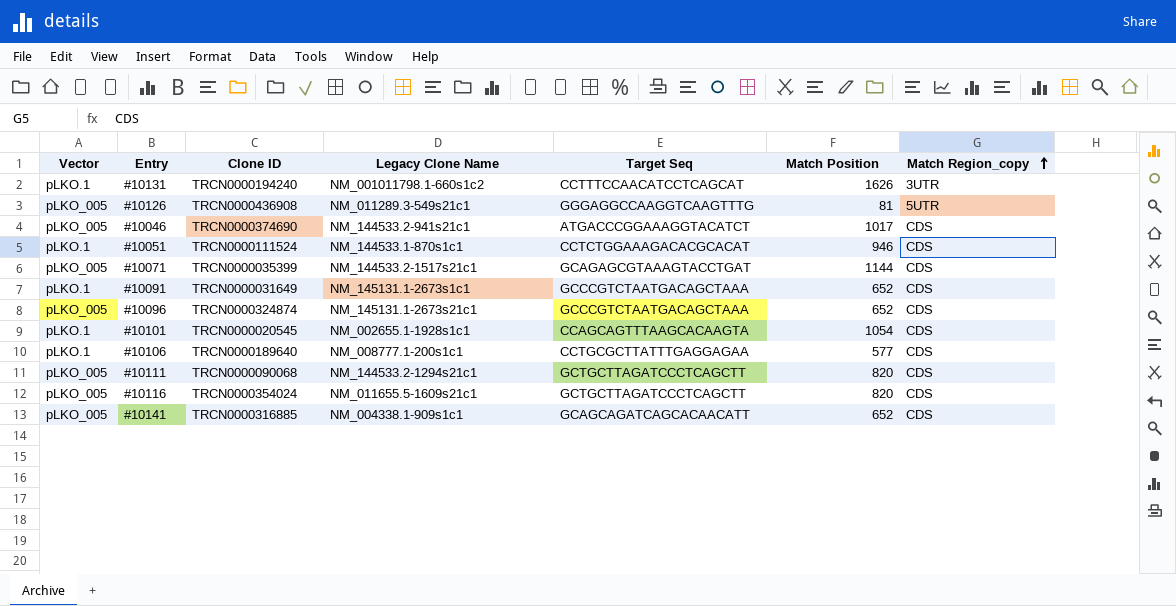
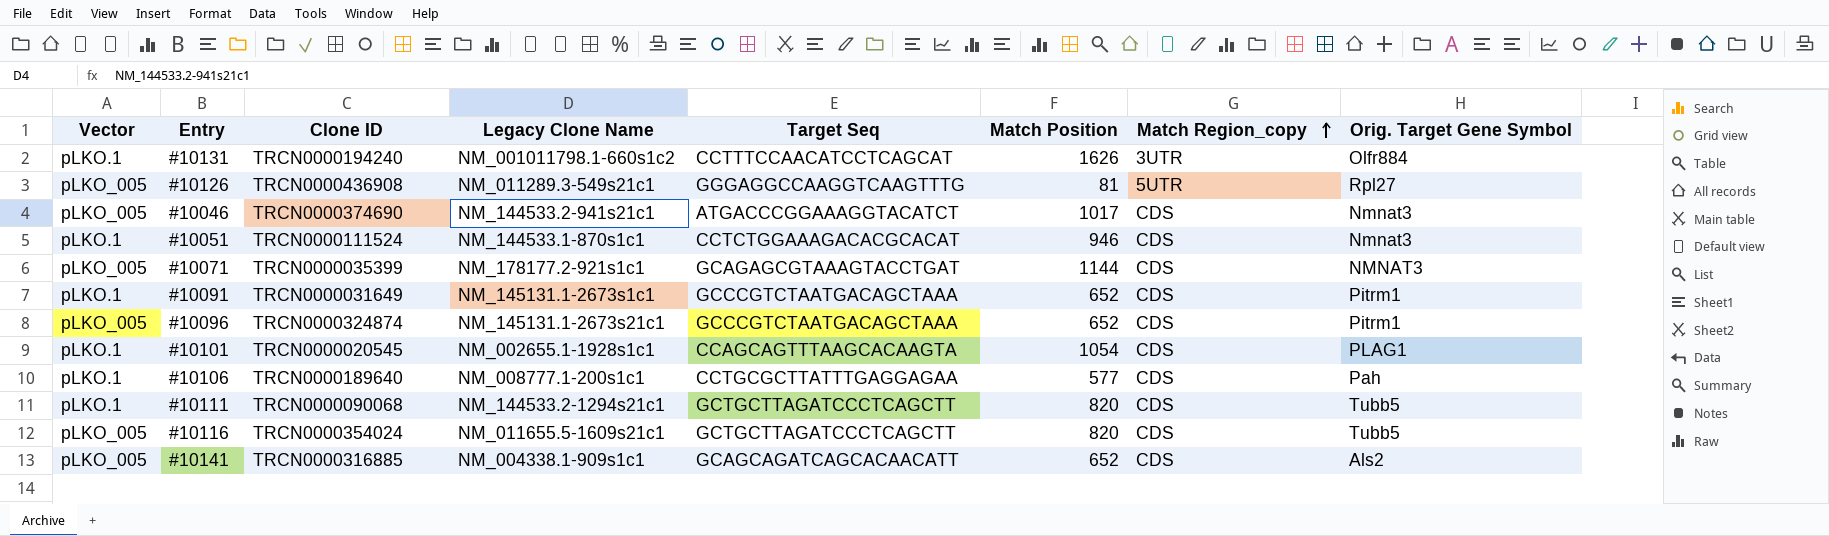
column Orig. Target Gene Symbol | position: none -> 8
#10071 | Legacy Clone Name: NM_144533.2-1517s21c1 -> NM_178177.2-921s1c1
#10111 | Vector: pLKO_005 -> pLKO.1

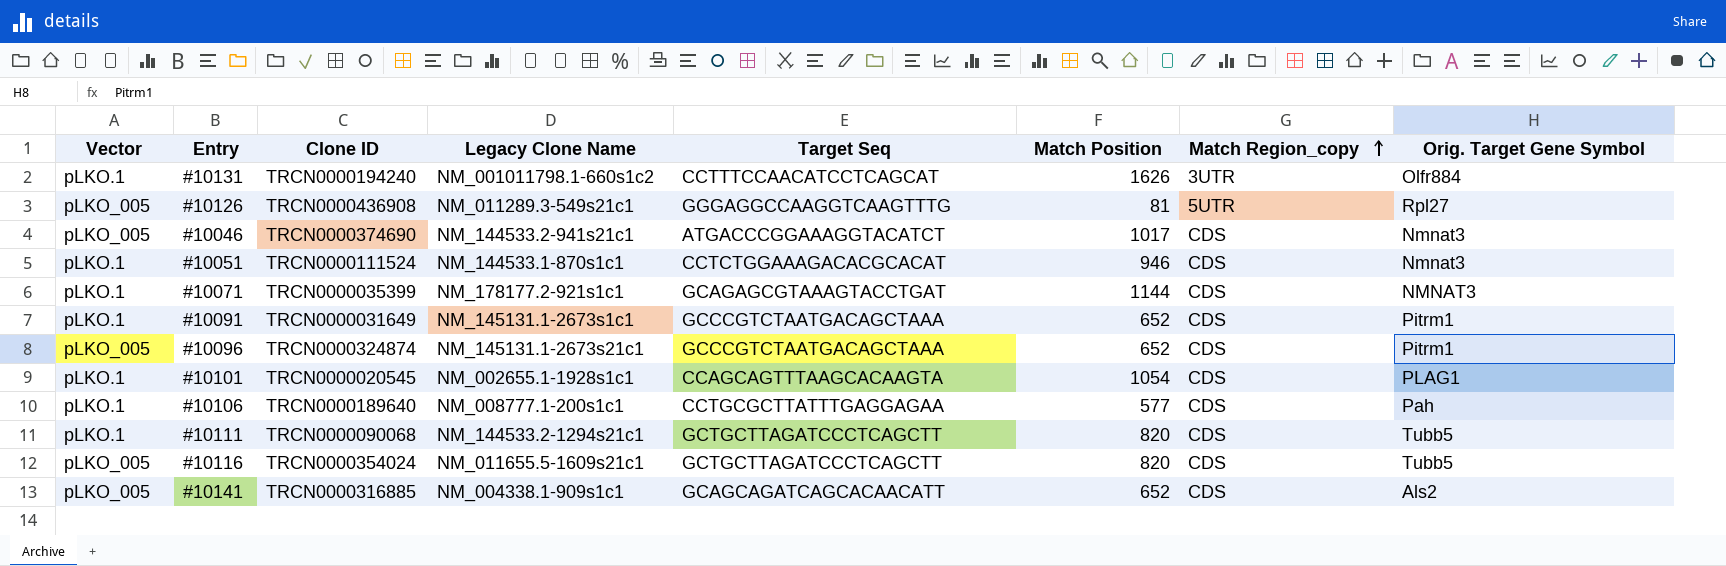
#10071 | Vector: pLKO_005 -> pLKO.1

